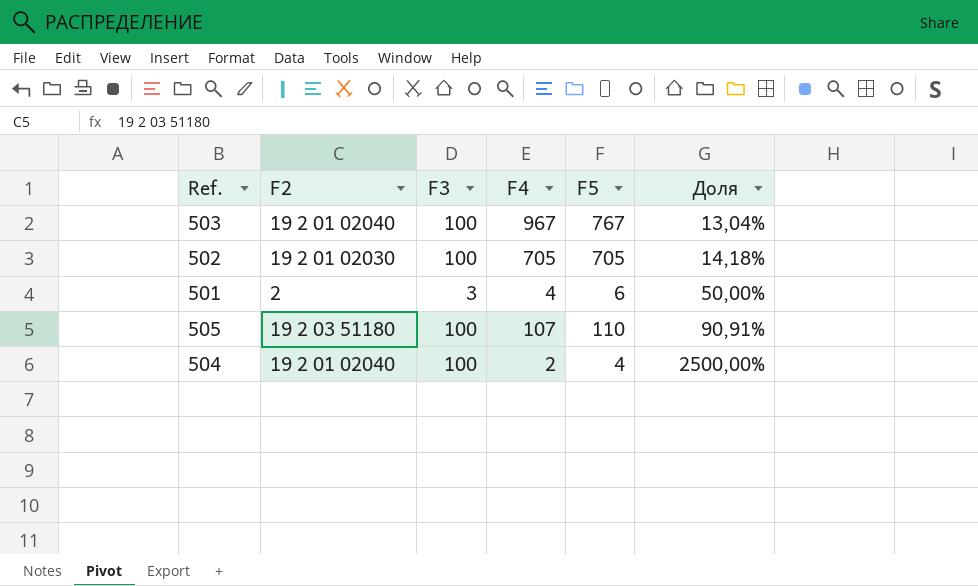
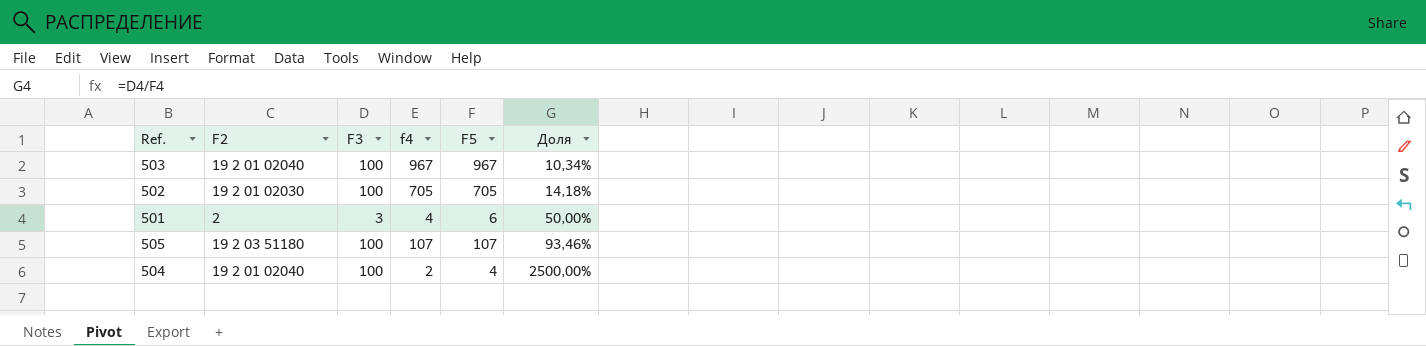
column name: F4 -> f4
503 | F5: 767 -> 967
503 | Доля: 13,04% -> 10,34%
505 | F5: 110 -> 107
505 | Доля: 90,91% -> 93,46%

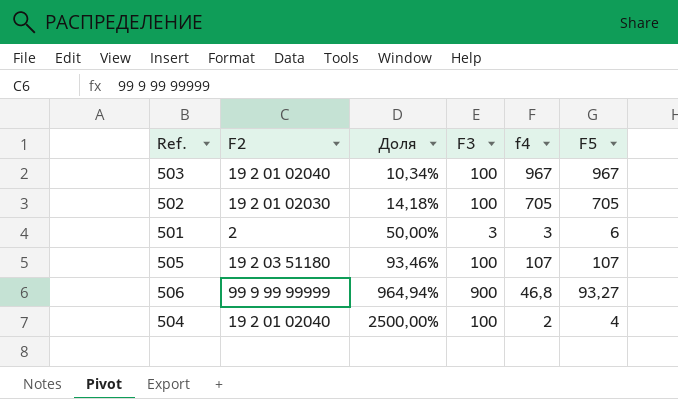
column Доля | position: 6 -> 3
501 | f4: 4 -> 3
row 506: none -> 99 9 99 99999 | 964,94% | 900 | 46,8 | 93,27

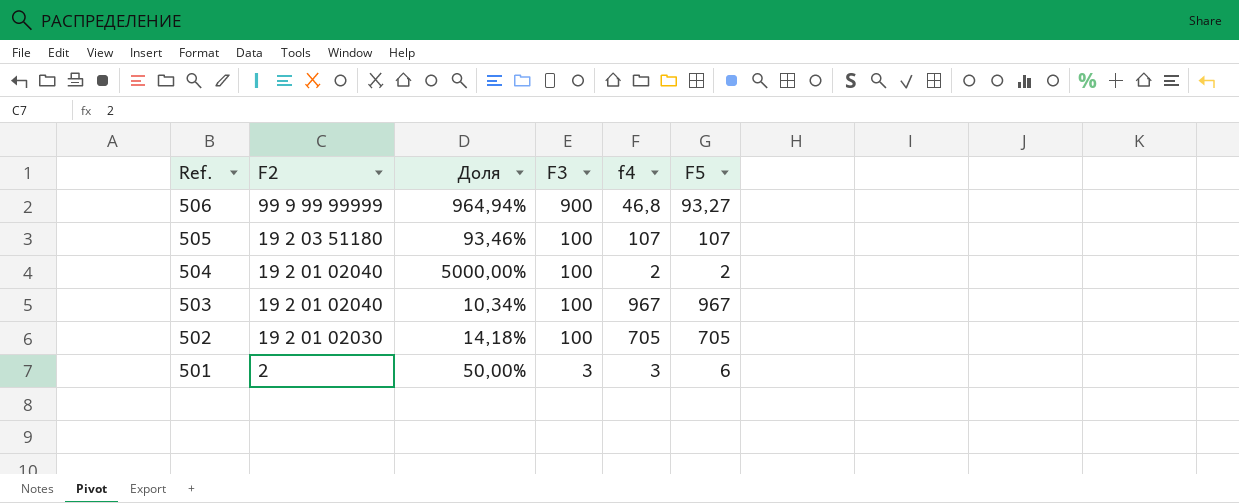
row order: Доля ascending -> Ref. descending
504 | Доля: 2500,00% -> 5000,00%
504 | F5: 4 -> 2

